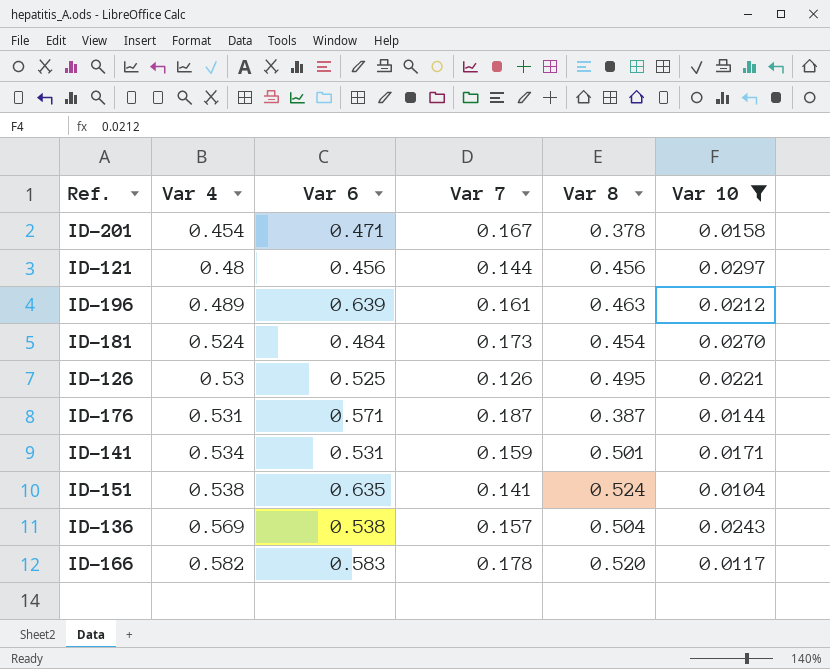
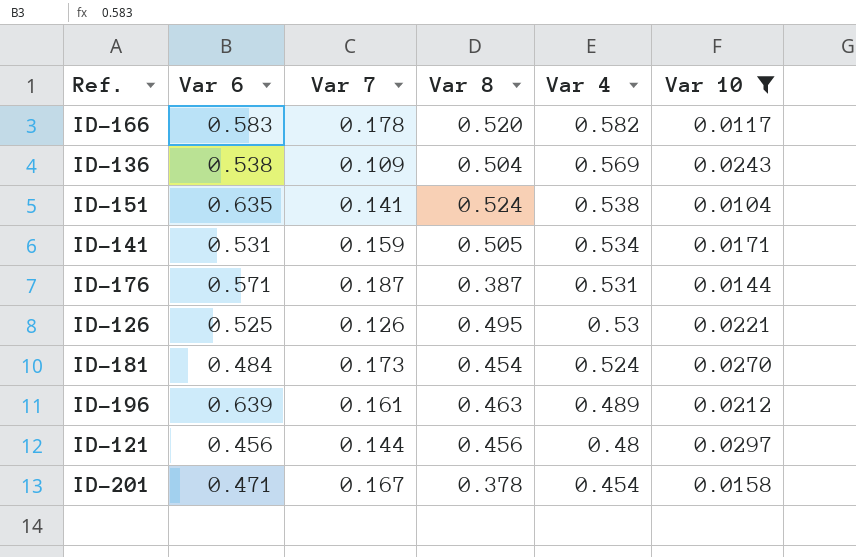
row order: Var 4 ascending -> Var 4 descending
column Var 4 | position: 2 -> 5
ID-136 | Var 7: 0.157 -> 0.109
ID-141 | Var 8: 0.501 -> 0.505

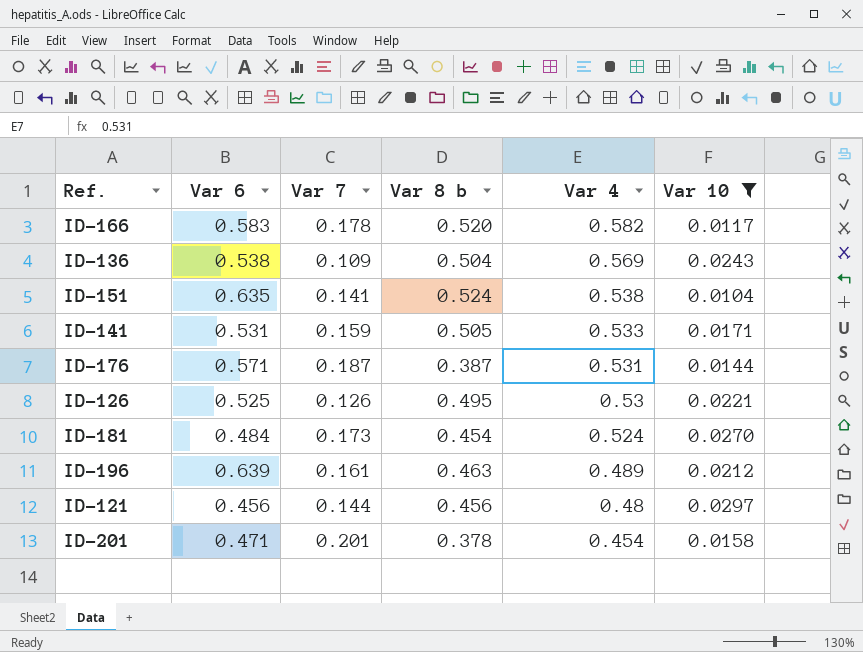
column name: Var 8 -> Var 8 b
ID-141 | Var 4: 0.534 -> 0.533
ID-201 | Var 7: 0.167 -> 0.201

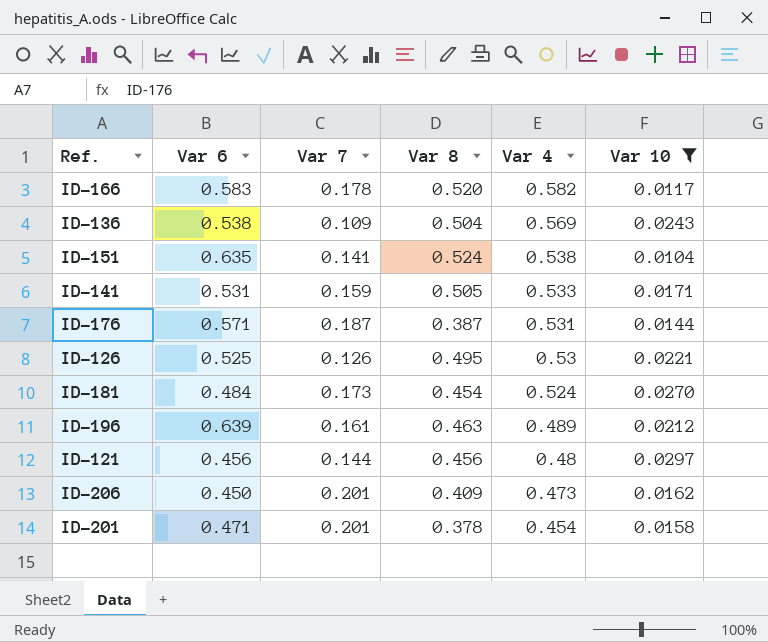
column name: Var 8 b -> Var 8
row ID-206: none -> 0.450 | 0.201 | 0.409 | 0.473 | 0.0162

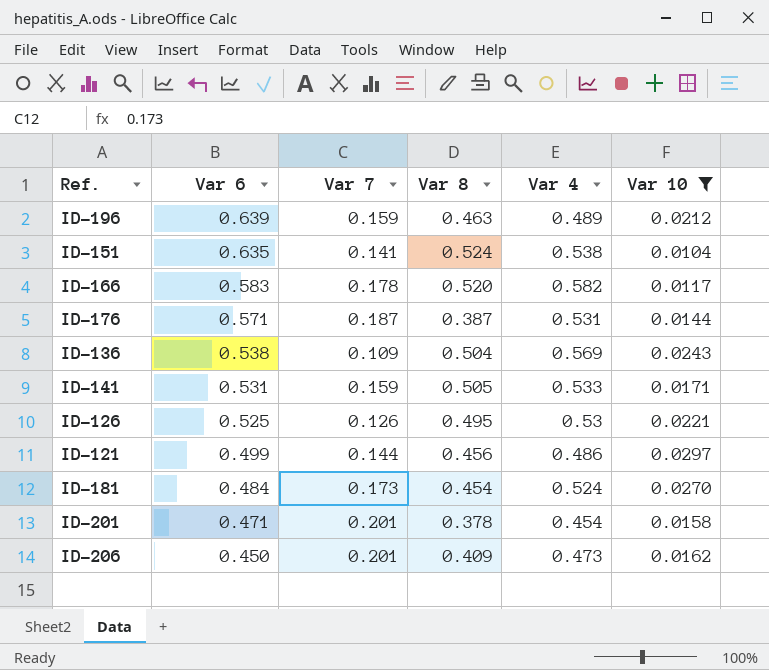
row order: Var 4 descending -> Var 6 descending
ID-196 | Var 7: 0.161 -> 0.159
ID-121 | Var 6: 0.456 -> 0.499
ID-121 | Var 4: 0.48 -> 0.486

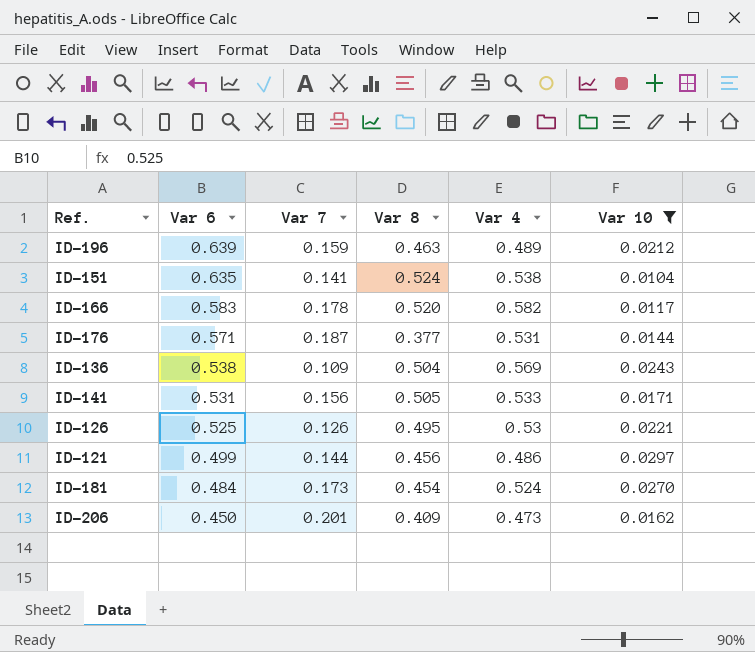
row ID-201: 0.471 | 0.201 | 0.378 | 0.454 | 0.0158 -> none
ID-176 | Var 8: 0.387 -> 0.377
ID-141 | Var 7: 0.159 -> 0.156

